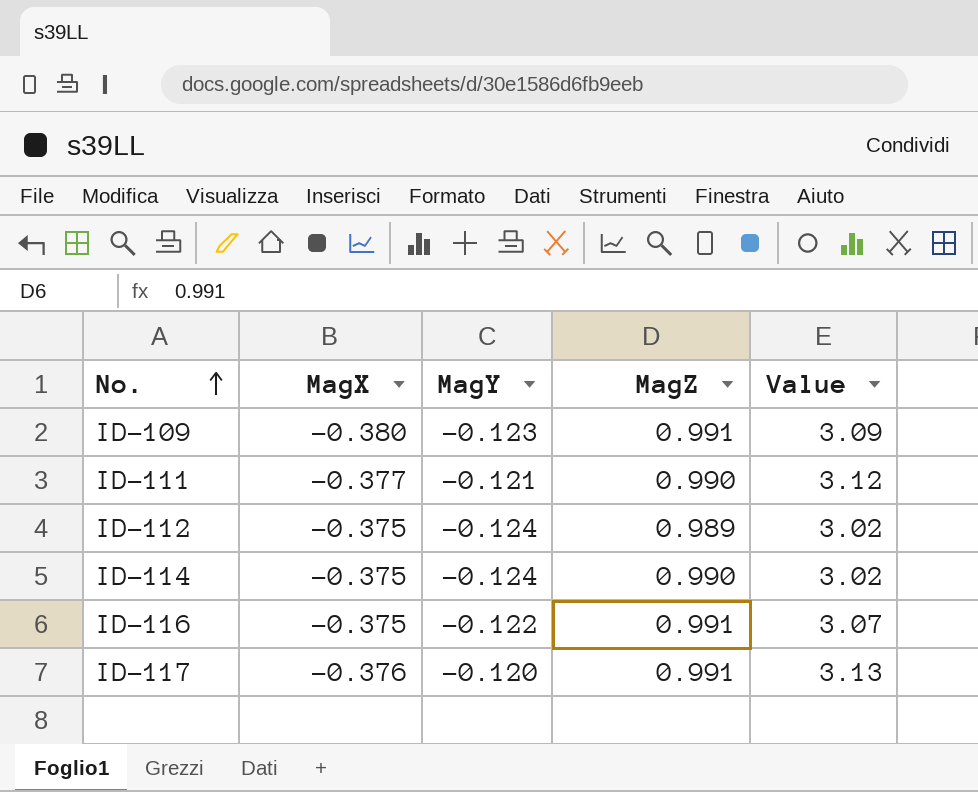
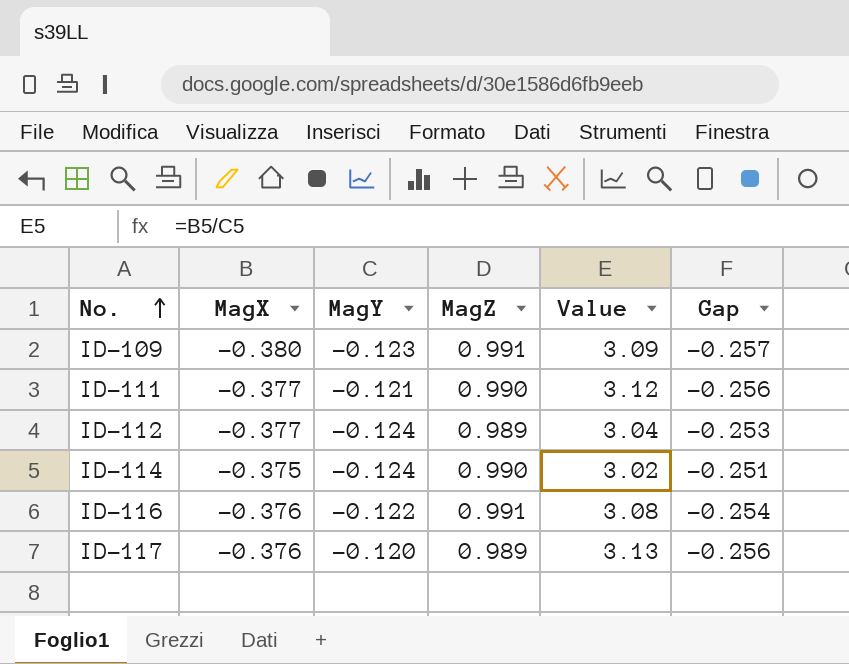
column Gap | formula: none -> [MagX] - [MagY]
ID-112 | MagX: -0.375 -> -0.377
ID-112 | Value: 3.02 -> 3.04
ID-116 | MagX: -0.375 -> -0.376
ID-116 | Value: 3.07 -> 3.08
ID-117 | MagZ: 0.991 -> 0.989

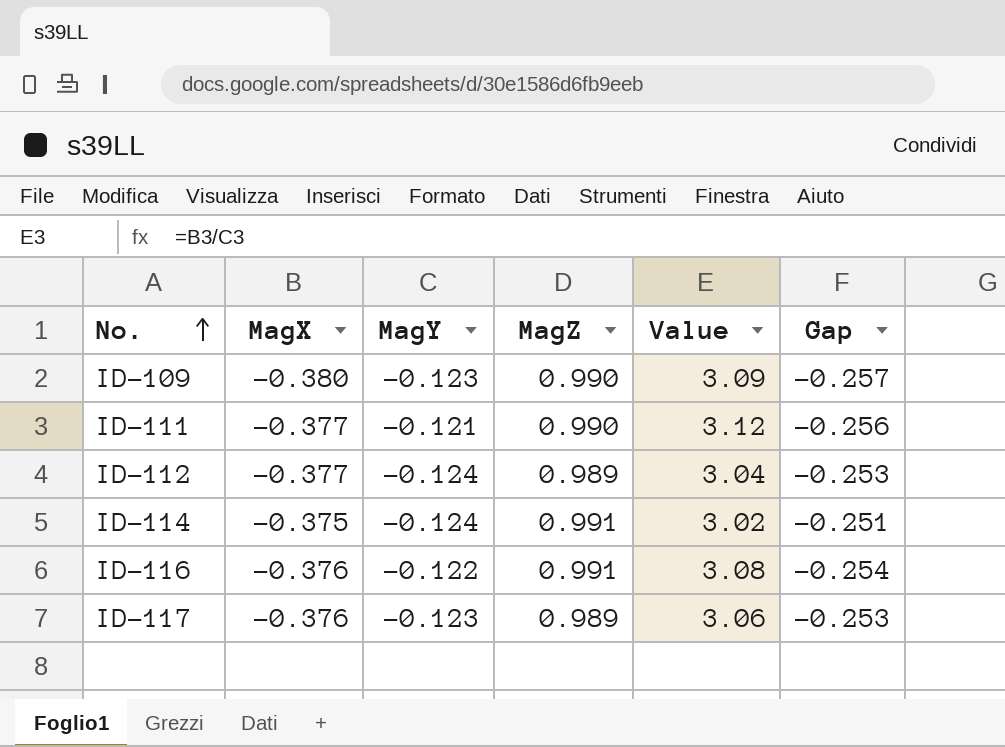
ID-109 | MagZ: 0.991 -> 0.990
ID-114 | MagZ: 0.990 -> 0.991
ID-117 | MagY: -0.120 -> -0.123
ID-117 | Value: 3.13 -> 3.06
ID-117 | Gap: -0.256 -> -0.253

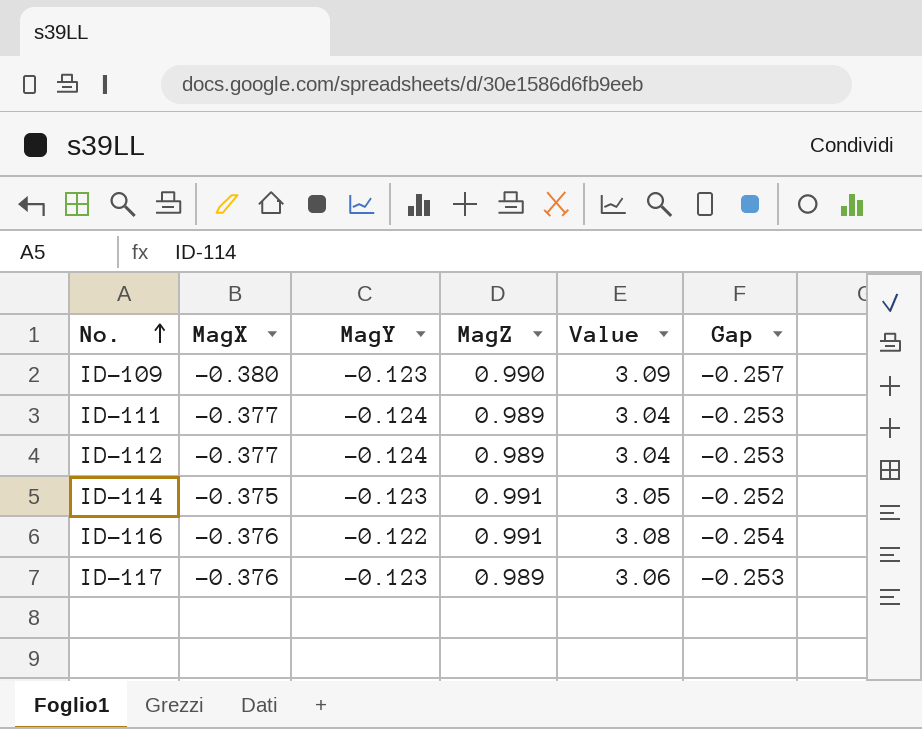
ID-111 | MagY: -0.121 -> -0.124
ID-111 | MagZ: 0.990 -> 0.989
ID-111 | Value: 3.12 -> 3.04
ID-111 | Gap: -0.256 -> -0.253
ID-114 | MagY: -0.124 -> -0.123
ID-114 | Value: 3.02 -> 3.05
ID-114 | Gap: -0.251 -> -0.252

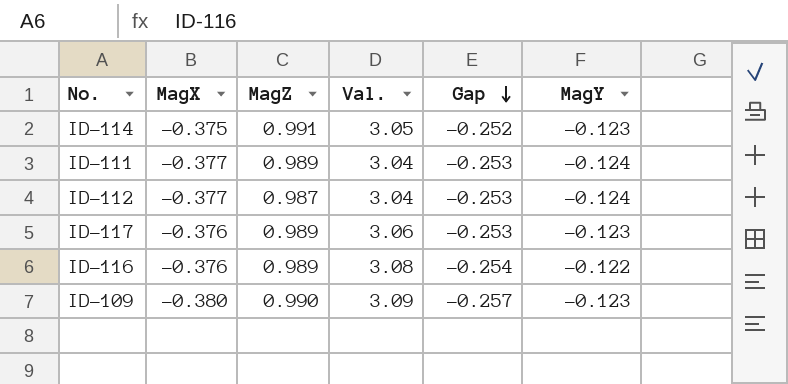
row order: No. ascending -> Gap descending
column name: Value -> Val.
column MagY | position: 3 -> 6
ID-112 | MagZ: 0.989 -> 0.987
ID-116 | MagZ: 0.991 -> 0.989

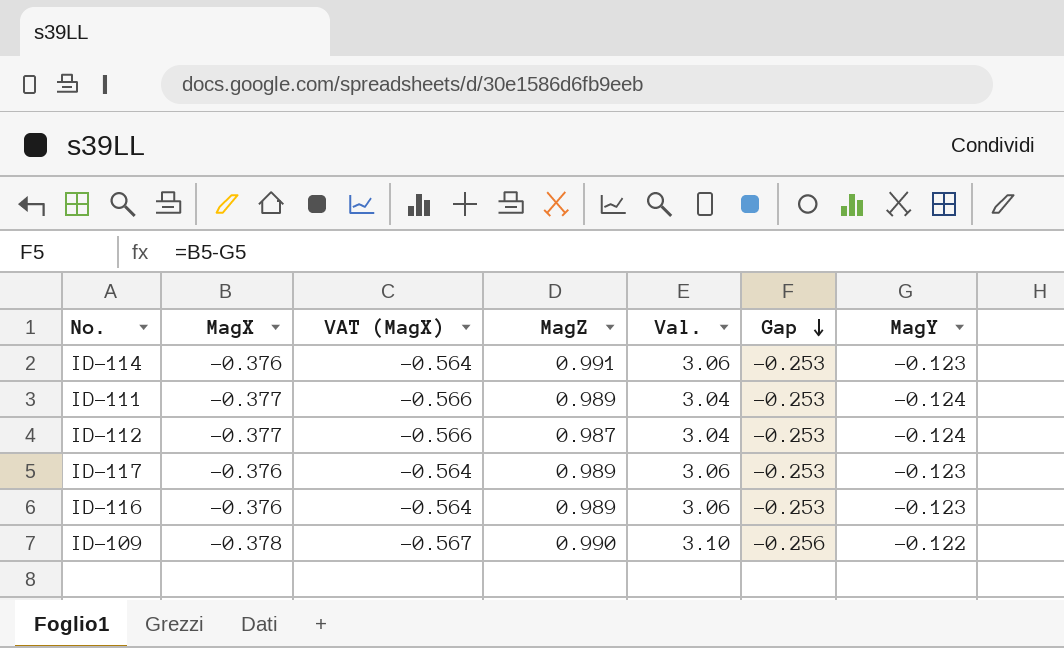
column VAT (MagX) | formula: none -> [MagX] * 1.5
ID-114 | MagX: -0.375 -> -0.376
ID-114 | Val.: 3.05 -> 3.06
ID-114 | Gap: -0.252 -> -0.253
ID-116 | Val.: 3.08 -> 3.06
ID-116 | Gap: -0.254 -> -0.253
ID-116 | MagY: -0.122 -> -0.123
ID-109 | MagX: -0.380 -> -0.378
ID-109 | Val.: 3.09 -> 3.10
ID-109 | Gap: -0.257 -> -0.256
ID-109 | MagY: -0.123 -> -0.122

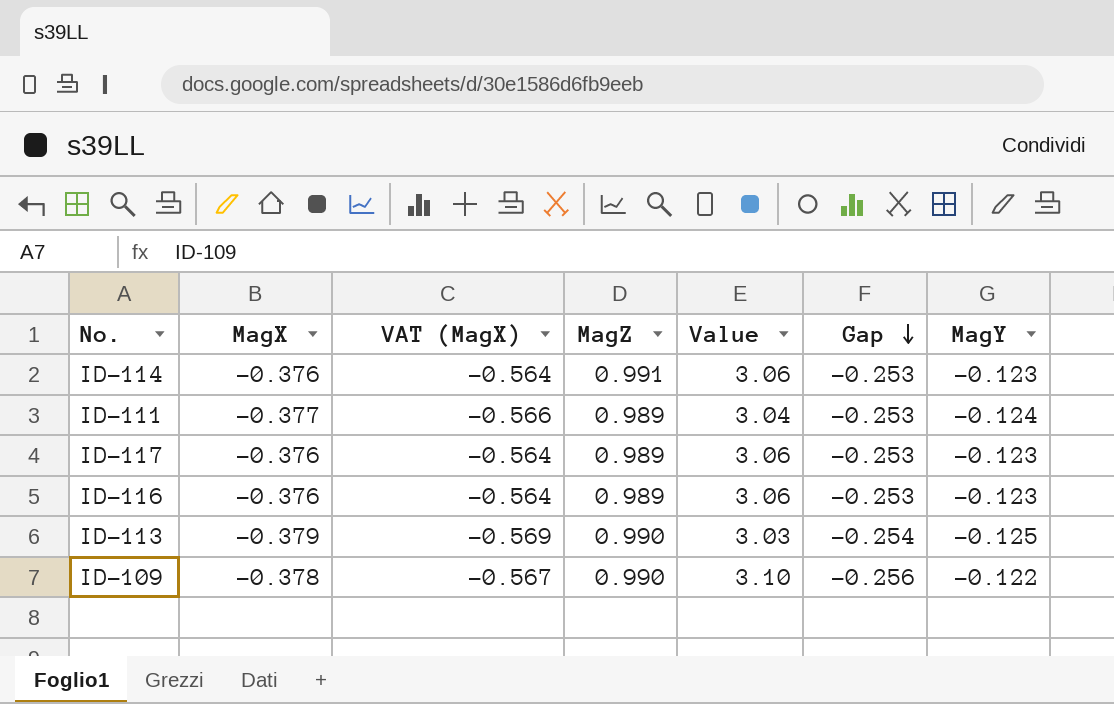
column name: Val. -> Value
row ID-112: -0.377 | -0.566 | 0.987 | 3.04 | -0.253 | -0.124 -> none
row ID-113: none -> -0.379 | -0.569 | 0.990 | 3.03 | -0.254 | -0.125

